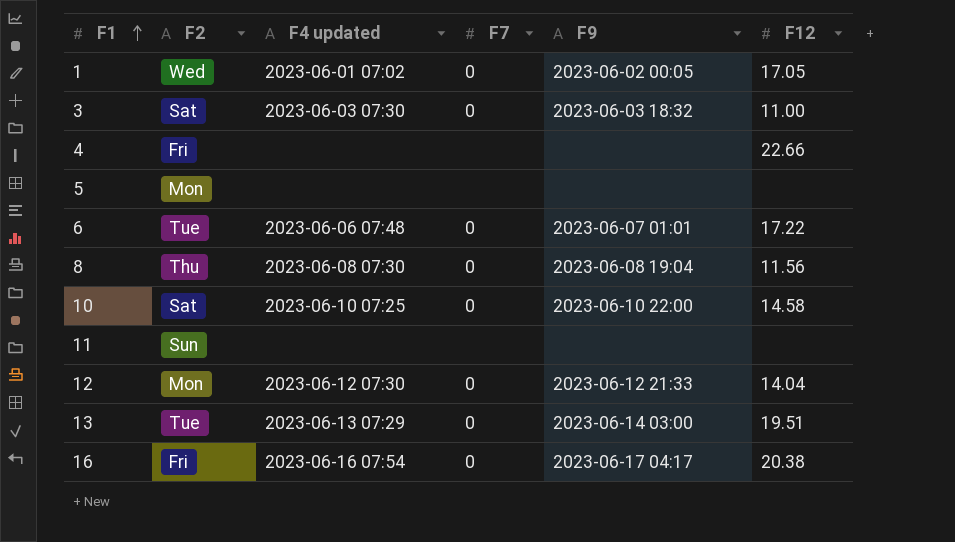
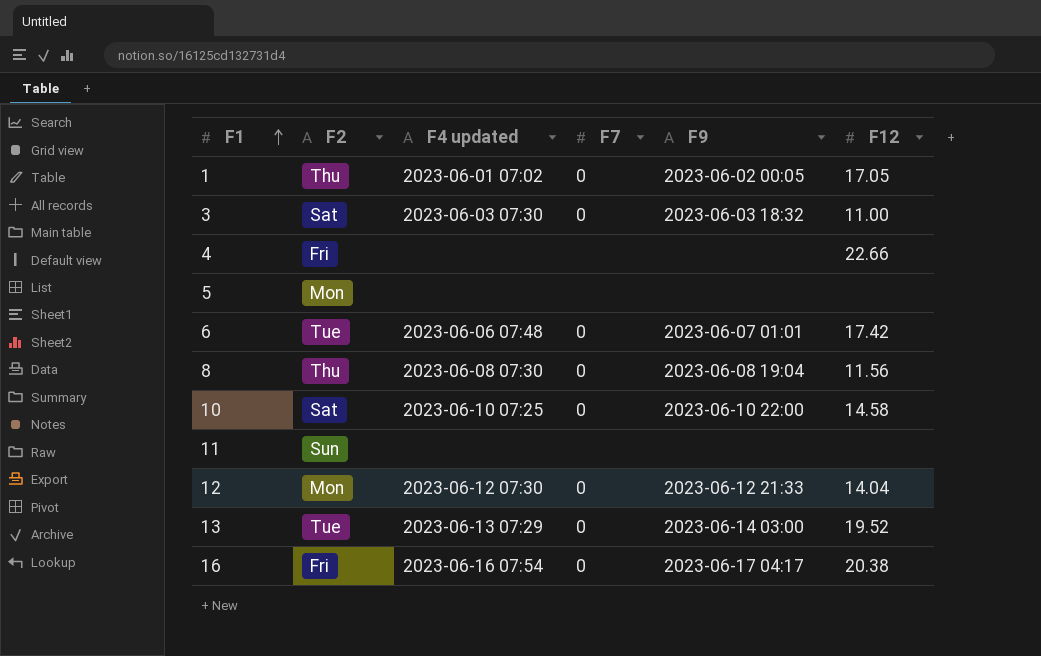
1 | F2: Wed -> Thu
6 | F12: 17.22 -> 17.42
13 | F12: 19.51 -> 19.52

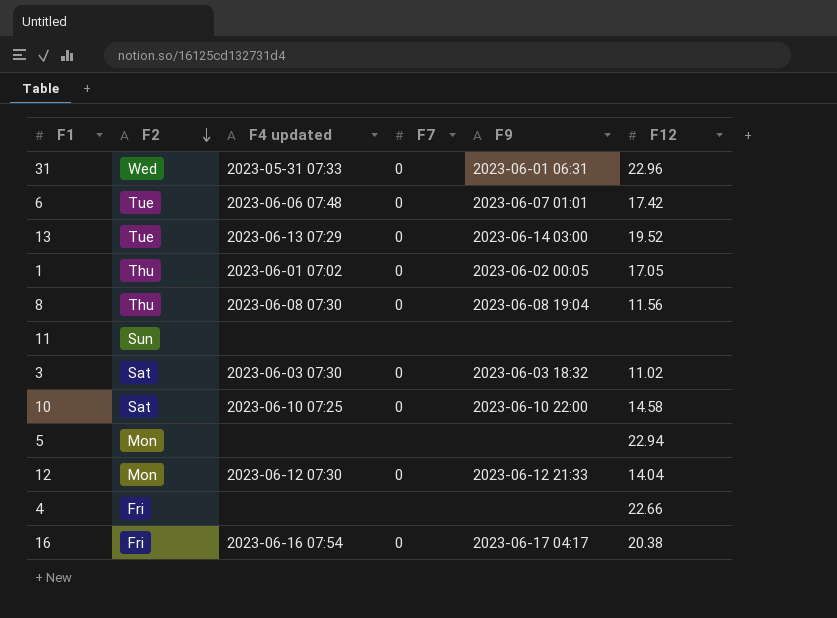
row order: F1 ascending -> F2 descending
row 31: none -> Wed | 2023-05-31 07:33 | 0 | 2023-06-01 06:31 | 22.96
3 | F12: 11.00 -> 11.02
5 | F12: none -> 22.94

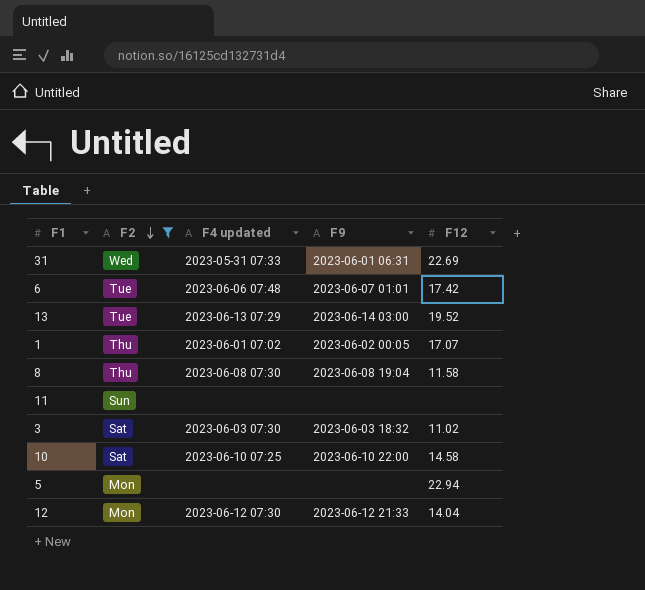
filter: none -> F2 != Fri
column F7 | position: 4 -> none
31 | F12: 22.96 -> 22.69
1 | F12: 17.05 -> 17.07
8 | F12: 11.56 -> 11.58

